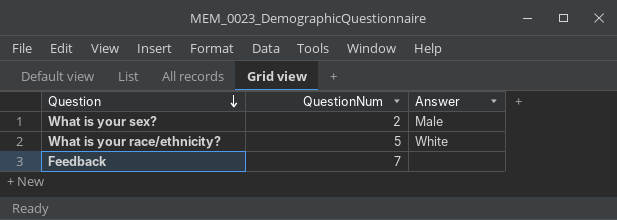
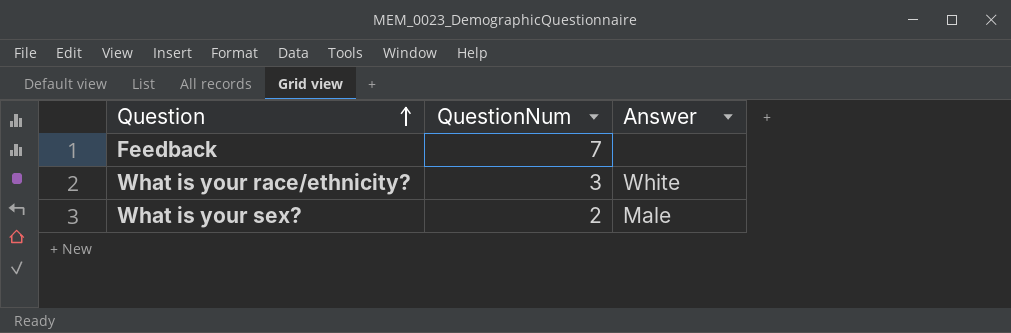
row order: Question descending -> Question ascending
What is your race/ethnicity? | QuestionNum: 5 -> 3

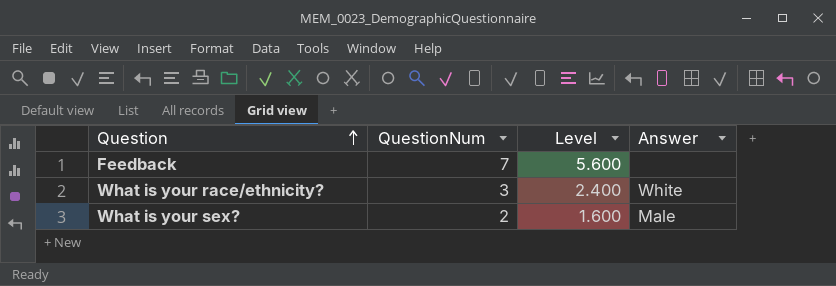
column Level | formula: none -> [QuestionNum] * 0.8

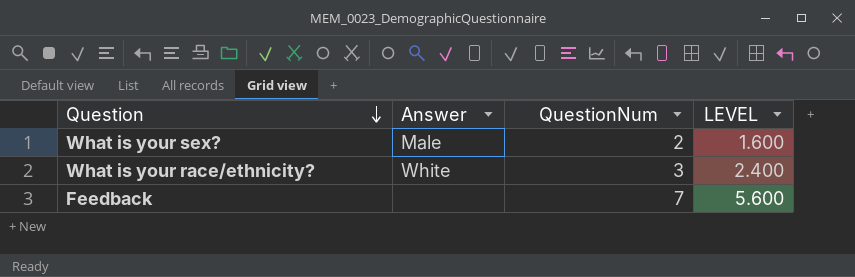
row order: Question ascending -> Question descending
column Answer | position: 4 -> 2
column name: Level -> LEVEL

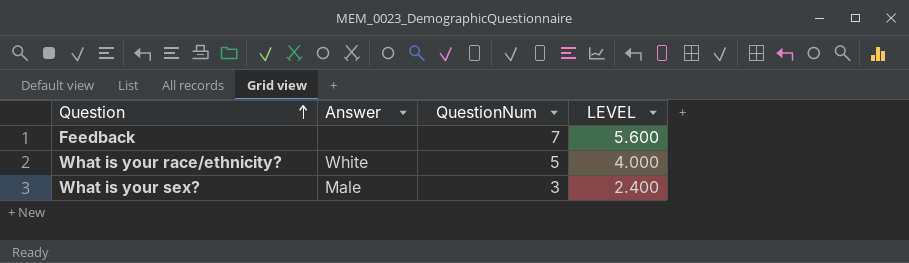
row order: Question descending -> Question ascending
What is your race/ethnicity? | QuestionNum: 3 -> 5
What is your race/ethnicity? | LEVEL: 2.400 -> 4.000
What is your sex? | QuestionNum: 2 -> 3
What is your sex? | LEVEL: 1.600 -> 2.400

